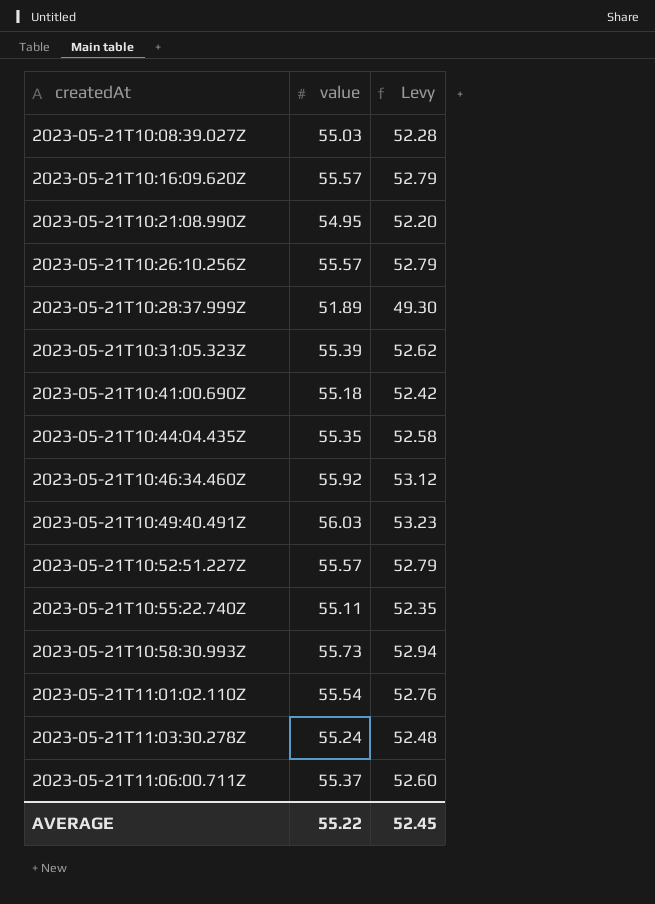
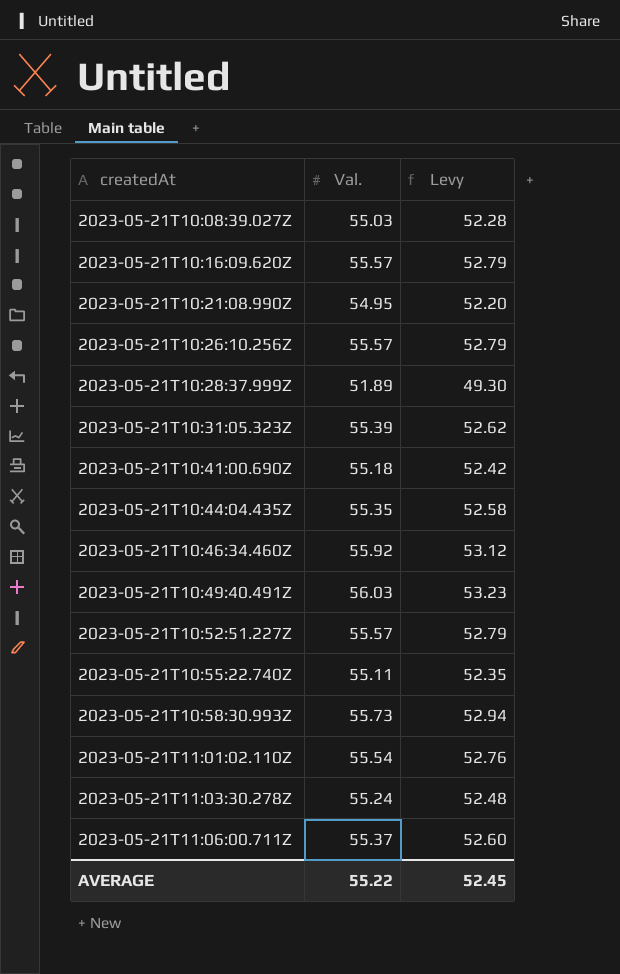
column name: value -> Val.

